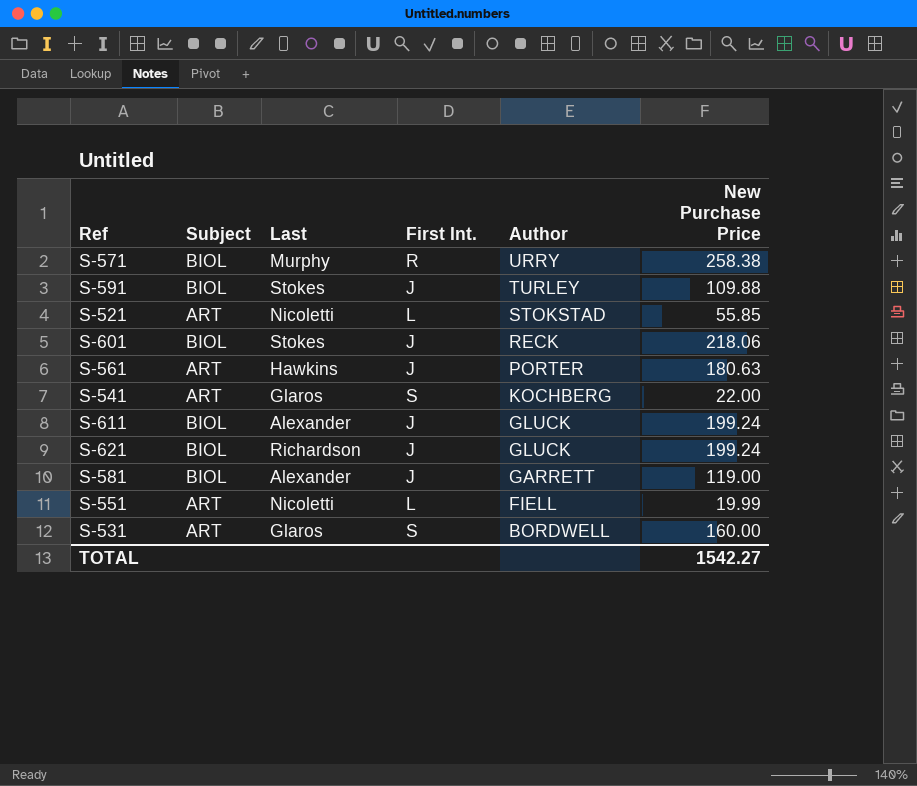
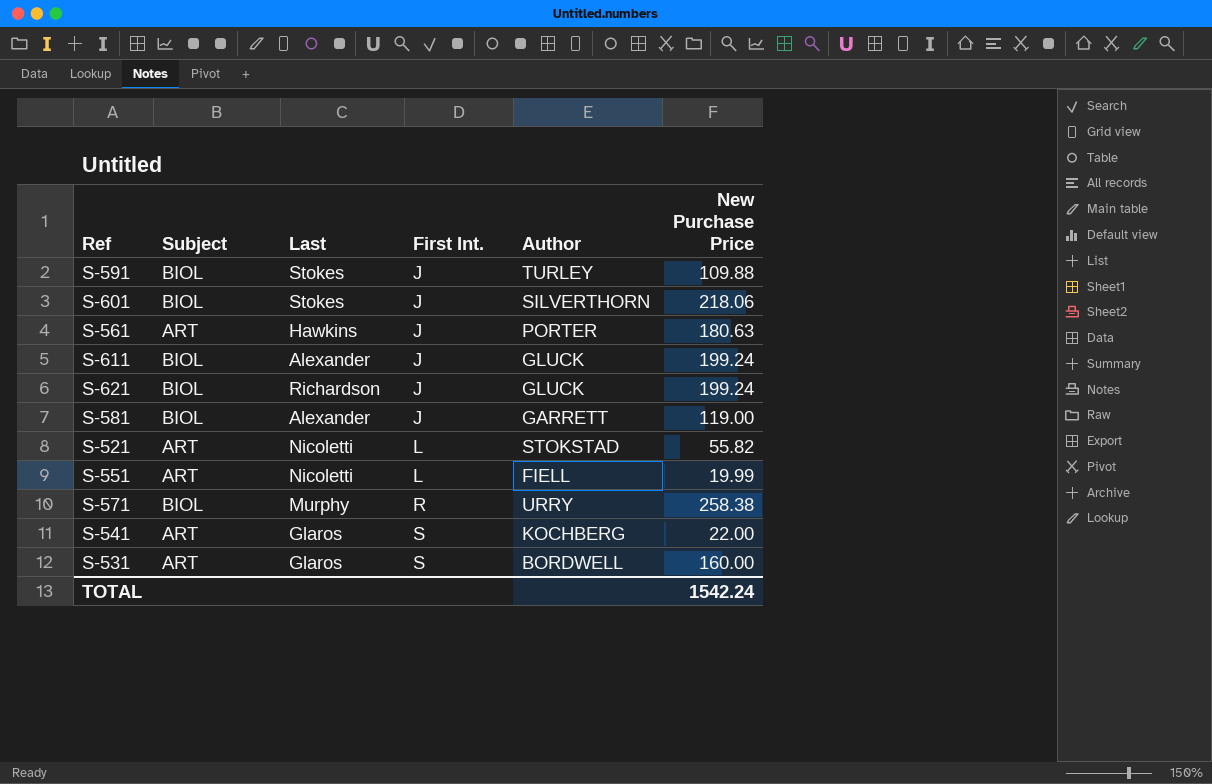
row order: Author descending -> First Int. ascending
S-601 | Author: RECK -> SILVERTHORN
S-521 | New Purchase Price: 55.85 -> 55.82
TOTAL | New Purchase Price: 1542.27 -> 1542.24

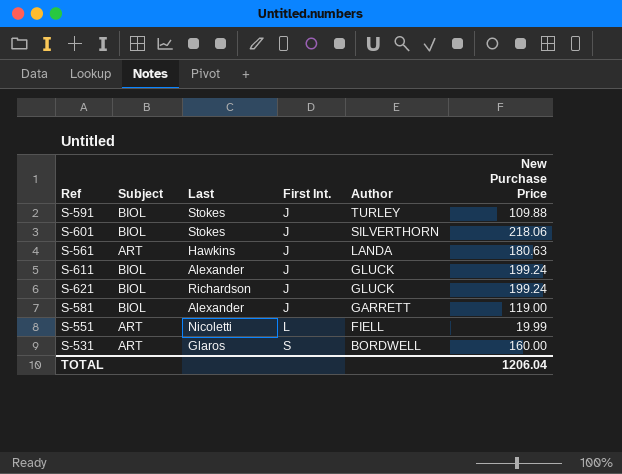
row S-521: ART | Nicoletti | L | STOKSTAD | 55.82 -> none
row S-571: BIOL | Murphy | R | URRY | 258.38 -> none
row S-541: ART | Glaros | S | KOCHBERG | 22.00 -> none
S-561 | Author: PORTER -> LANDA
TOTAL | New Purchase Price: 1542.24 -> 1206.04

